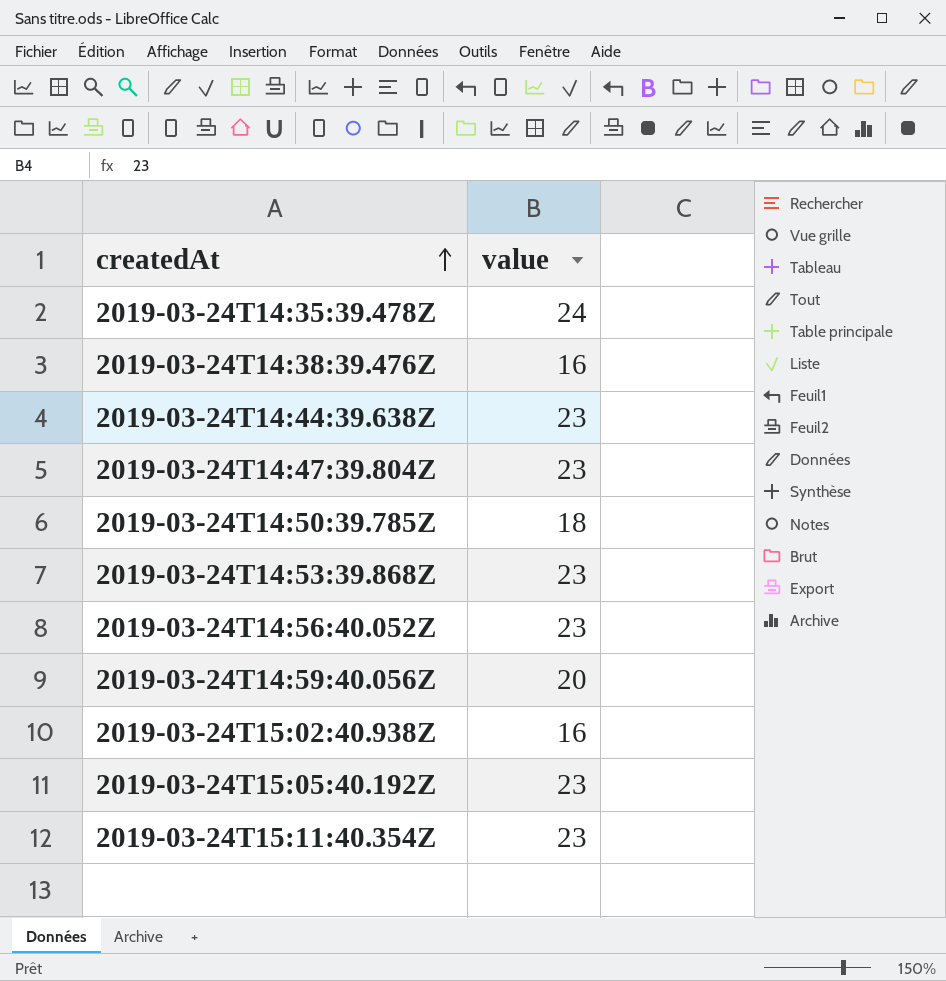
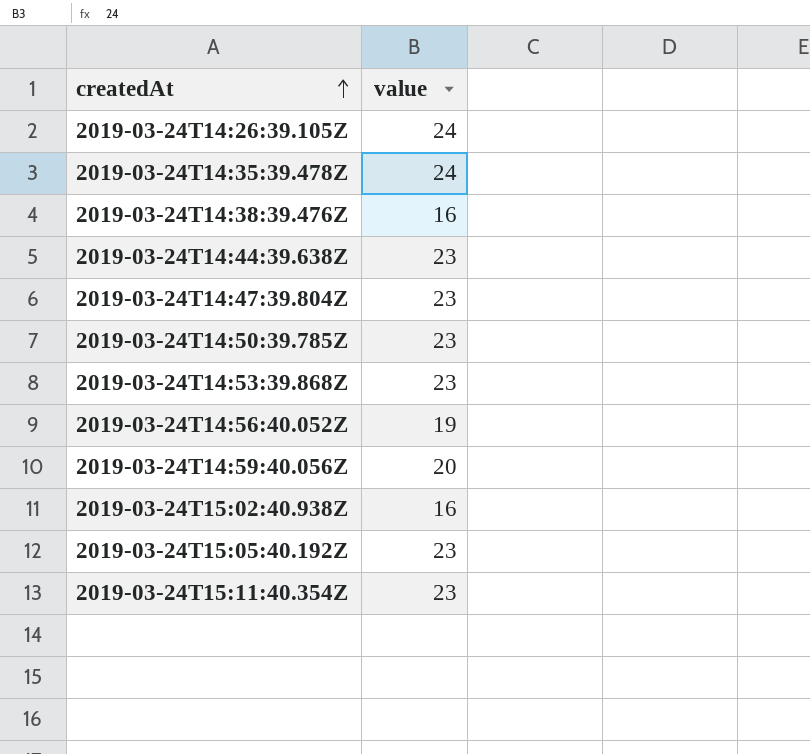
row 2019-03-24T14:26:39.105Z: none -> 24
2019-03-24T14:50:39.785Z | value: 18 -> 23
2019-03-24T14:56:40.052Z | value: 23 -> 19

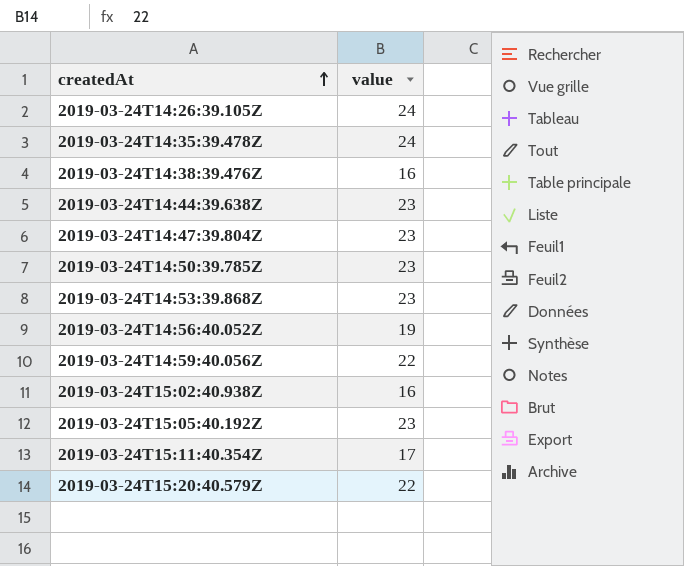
2019-03-24T14:59:40.056Z | value: 20 -> 22
2019-03-24T15:11:40.354Z | value: 23 -> 17
row 2019-03-24T15:20:40.579Z: none -> 22

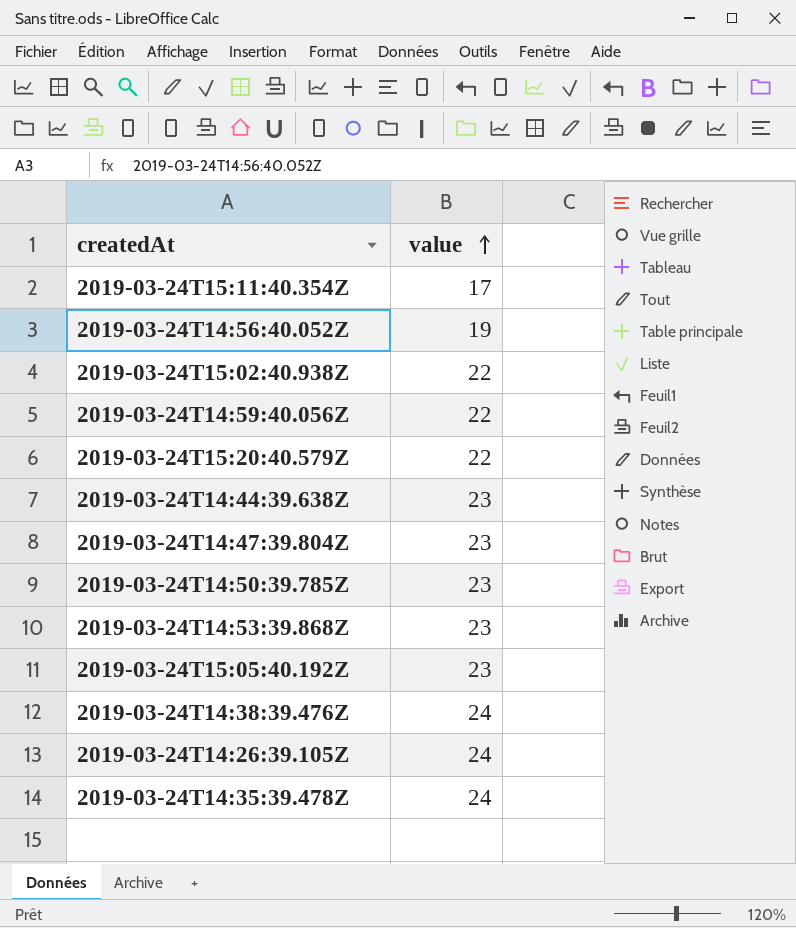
row order: createdAt ascending -> value ascending
2019-03-24T15:02:40.938Z | value: 16 -> 22
2019-03-24T14:38:39.476Z | value: 16 -> 24

